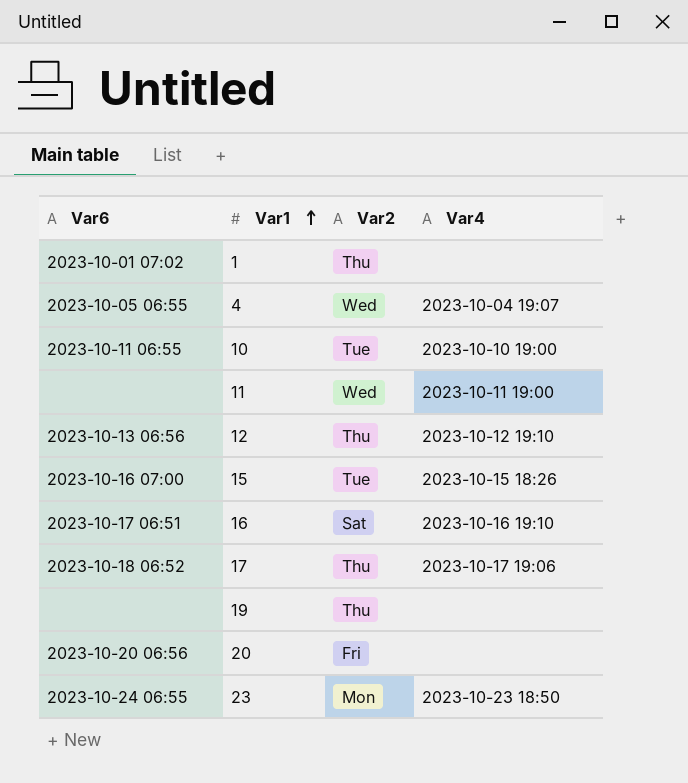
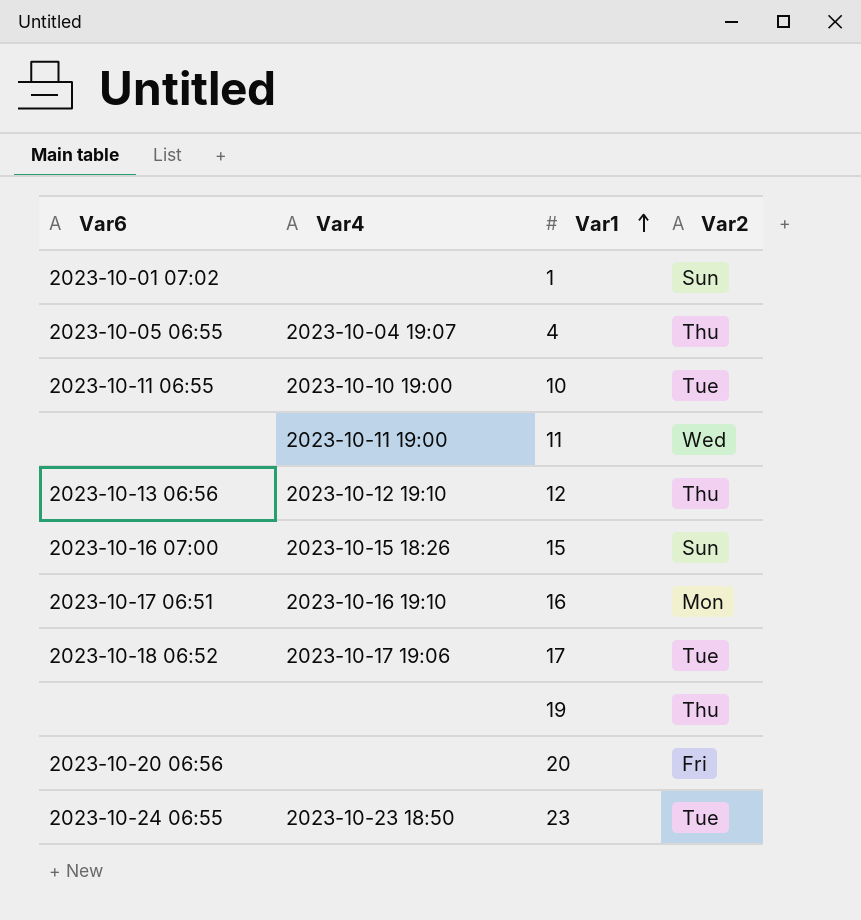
column Var4 | position: 4 -> 2
1 | Var2: Thu -> Sun
4 | Var2: Wed -> Thu
15 | Var2: Tue -> Sun
16 | Var2: Sat -> Mon
17 | Var2: Thu -> Tue
23 | Var2: Mon -> Tue

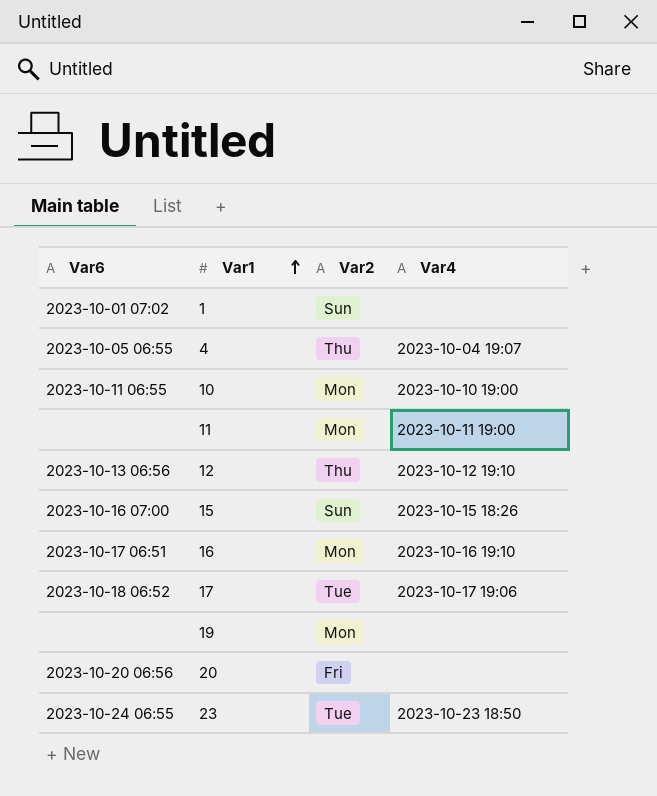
column Var4 | position: 2 -> 4
10 | Var2: Tue -> Mon
11 | Var2: Wed -> Mon
19 | Var2: Thu -> Mon

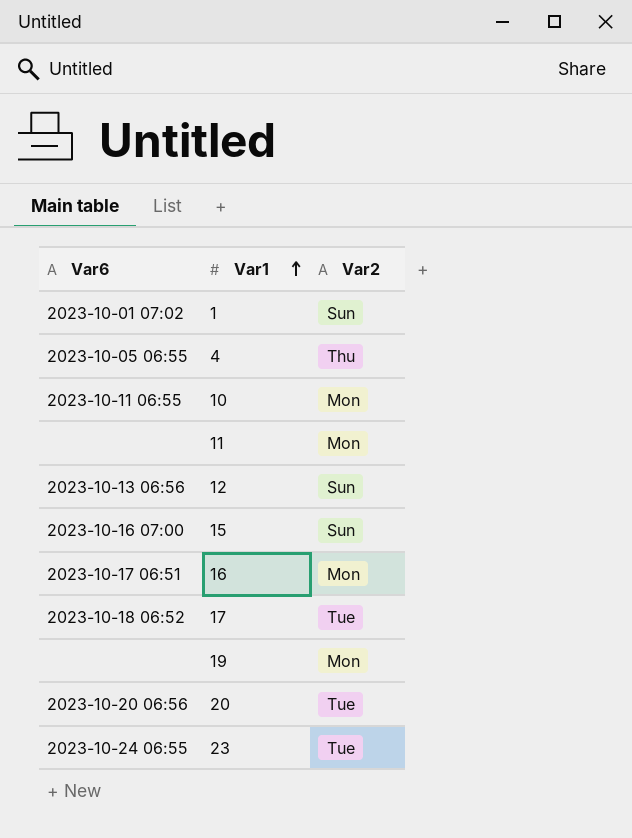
column Var4 | position: 4 -> none
12 | Var2: Thu -> Sun
20 | Var2: Fri -> Tue

